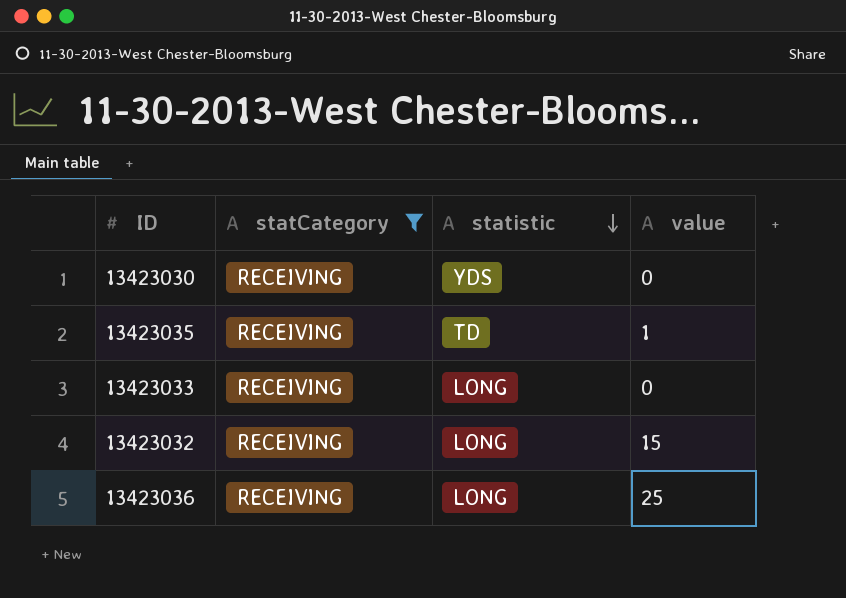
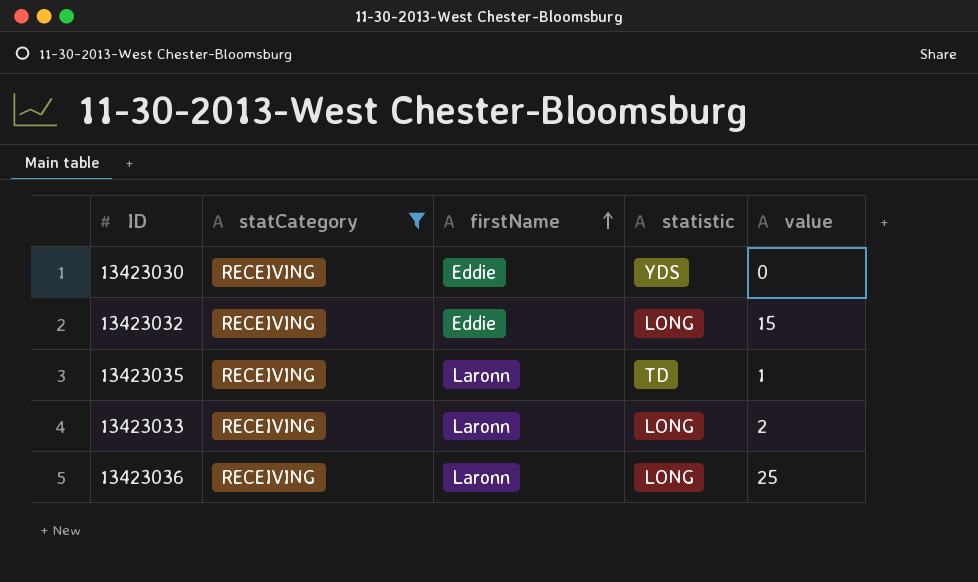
row order: statistic descending -> firstName ascending
column firstName | position: none -> 3
13423033 | value: 0 -> 2

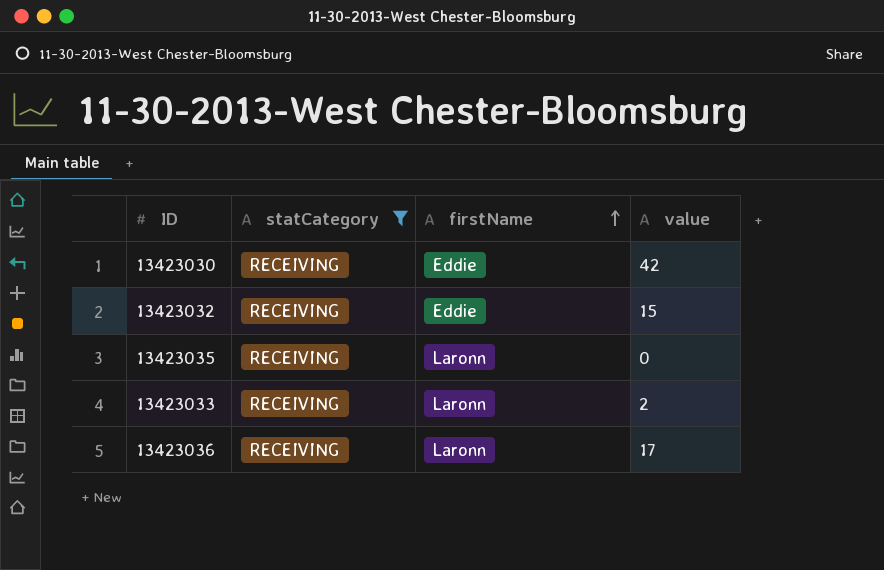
column statistic | position: 4 -> none
13423030 | value: 0 -> 42
13423035 | value: 1 -> 0
13423036 | value: 25 -> 17

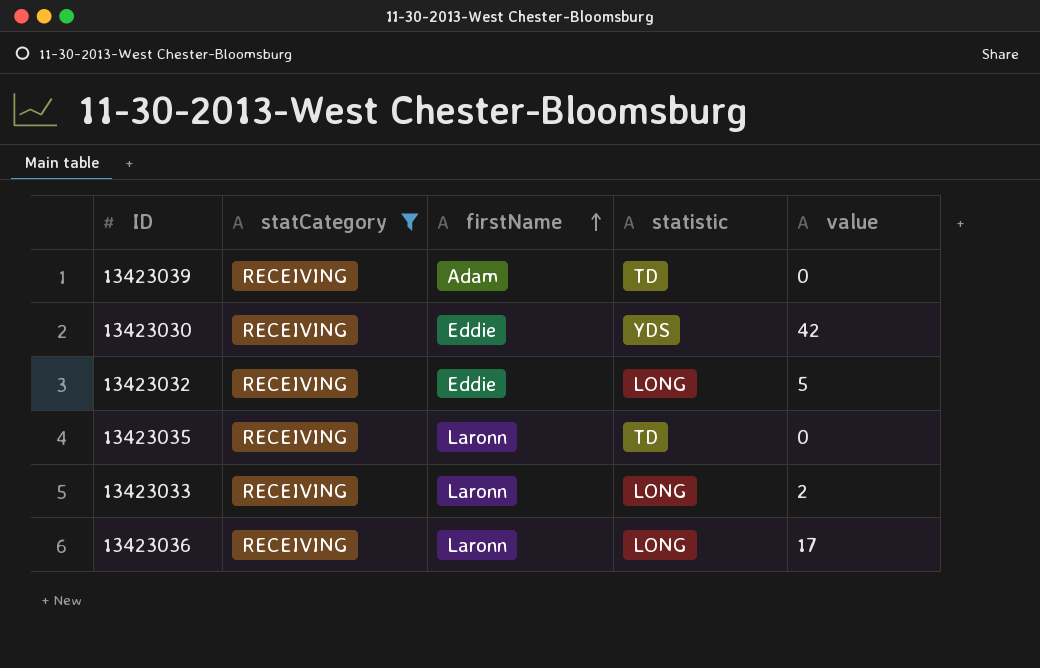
column statistic | position: none -> 4
row 13423039: none -> RECEIVING | Adam | TD | 0
13423032 | value: 15 -> 5

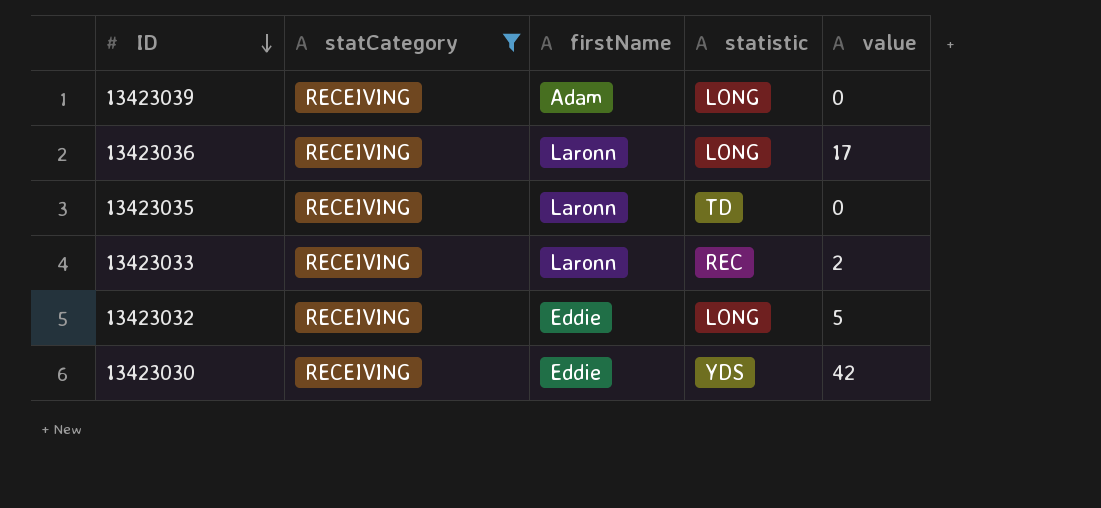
row order: firstName ascending -> ID descending
13423039 | statistic: TD -> LONG
13423033 | statistic: LONG -> REC

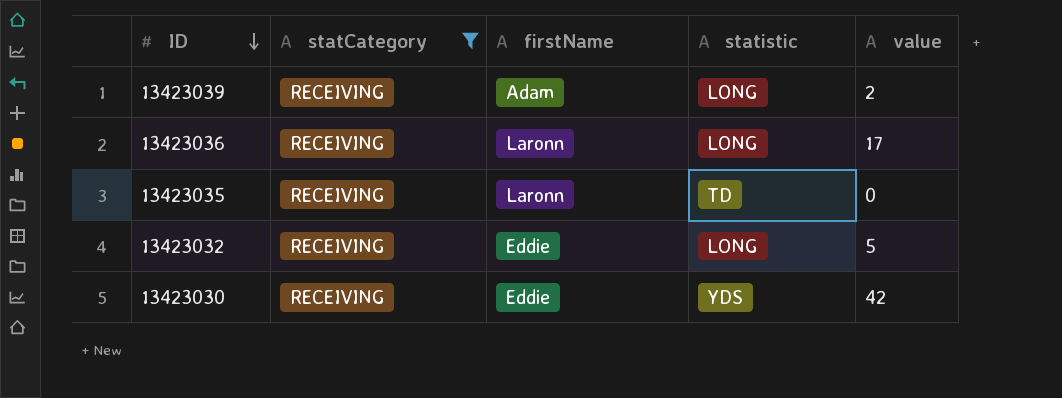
row 13423033: RECEIVING | Laronn | REC | 2 -> none
13423039 | value: 0 -> 2

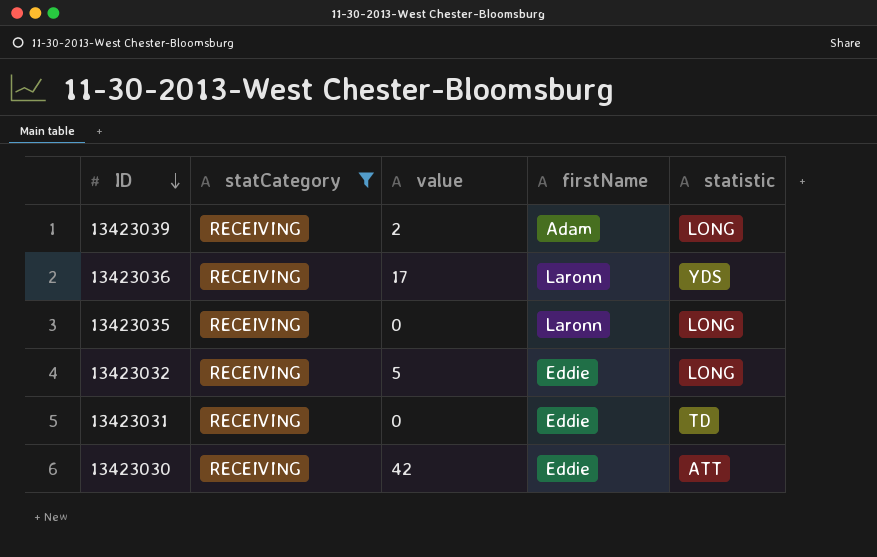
column value | position: 5 -> 3
13423036 | statistic: LONG -> YDS
13423035 | statistic: TD -> LONG
row 13423031: none -> RECEIVING | 0 | Eddie | TD
13423030 | statistic: YDS -> ATT

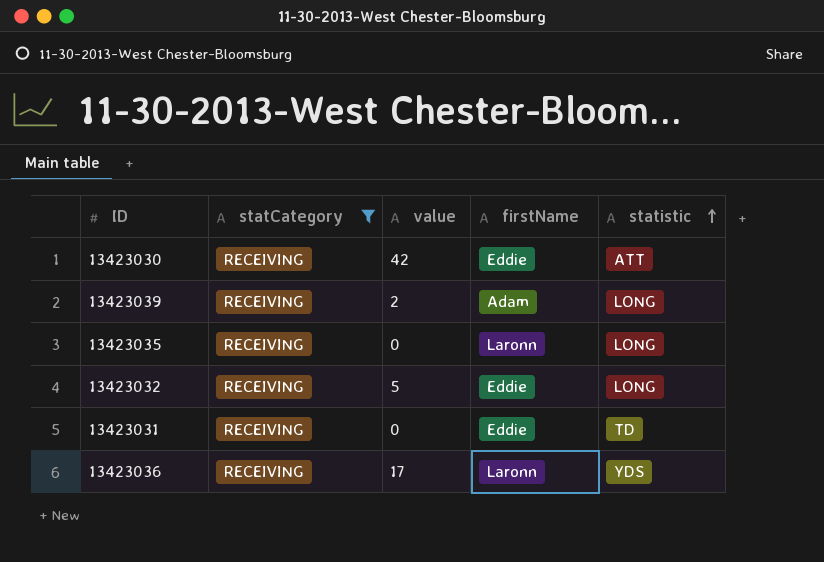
row order: ID descending -> statistic ascending

